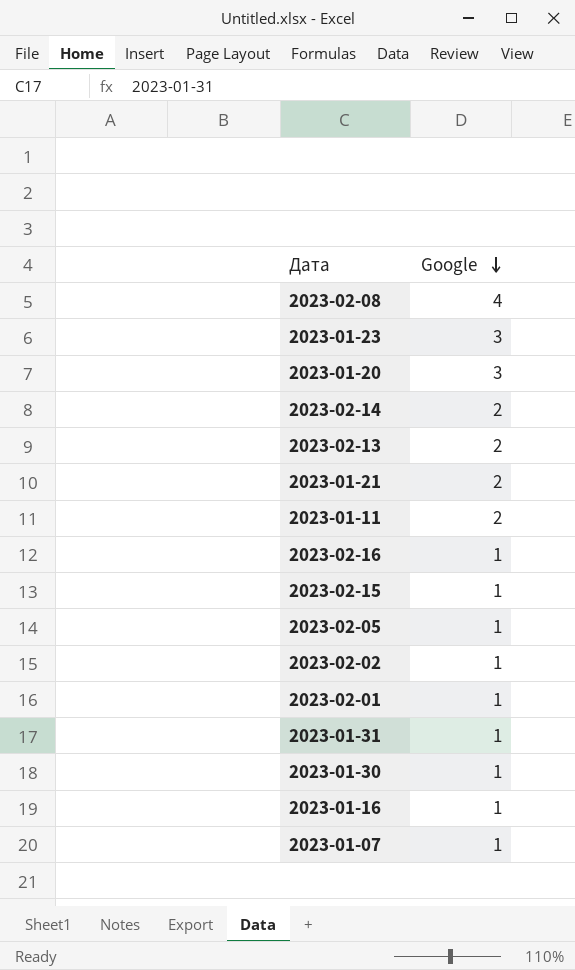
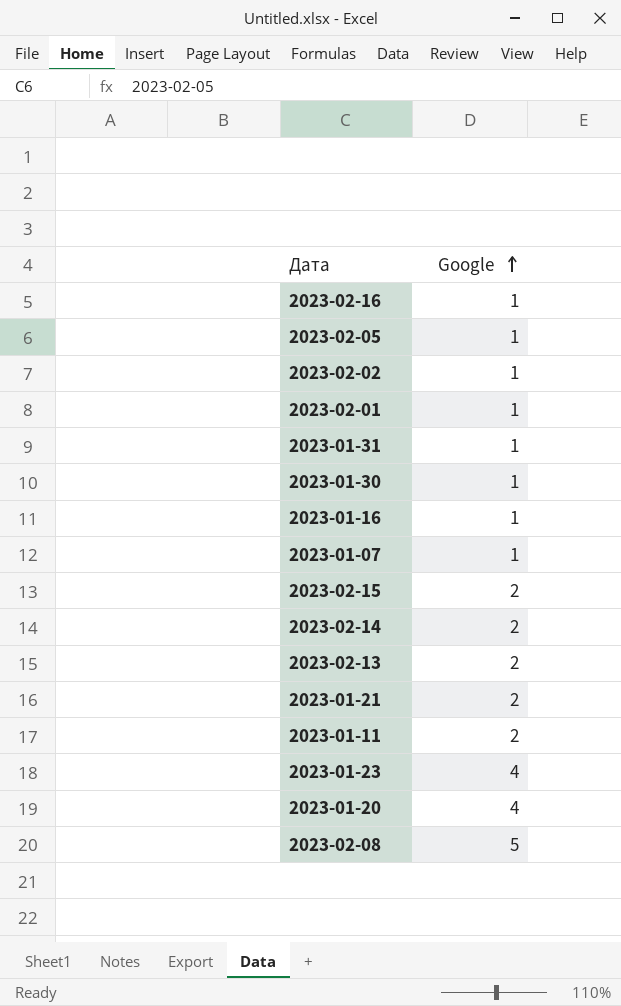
row order: Google descending -> Google ascending
2023-02-15 | Google: 1 -> 2
2023-01-23 | Google: 3 -> 4
2023-01-20 | Google: 3 -> 4
2023-02-08 | Google: 4 -> 5

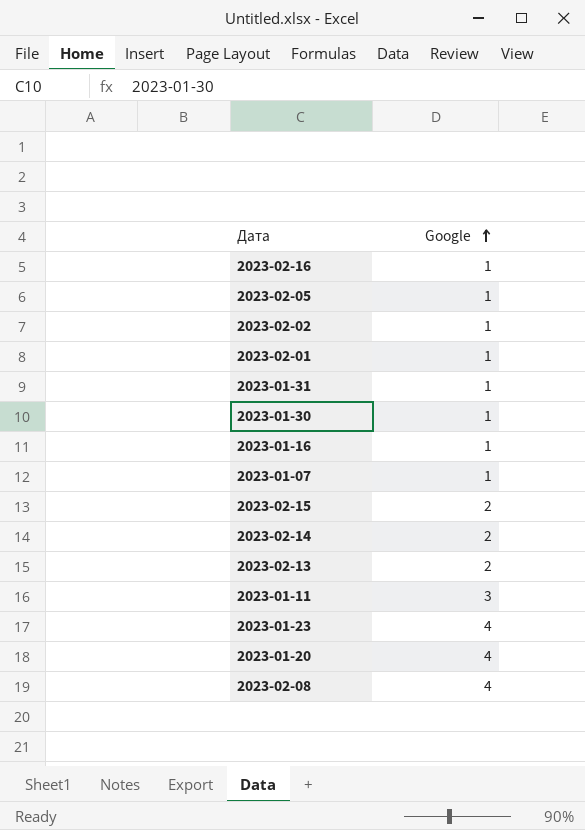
row 2023-01-21: 2 -> none
2023-01-11 | Google: 2 -> 3
2023-02-08 | Google: 5 -> 4

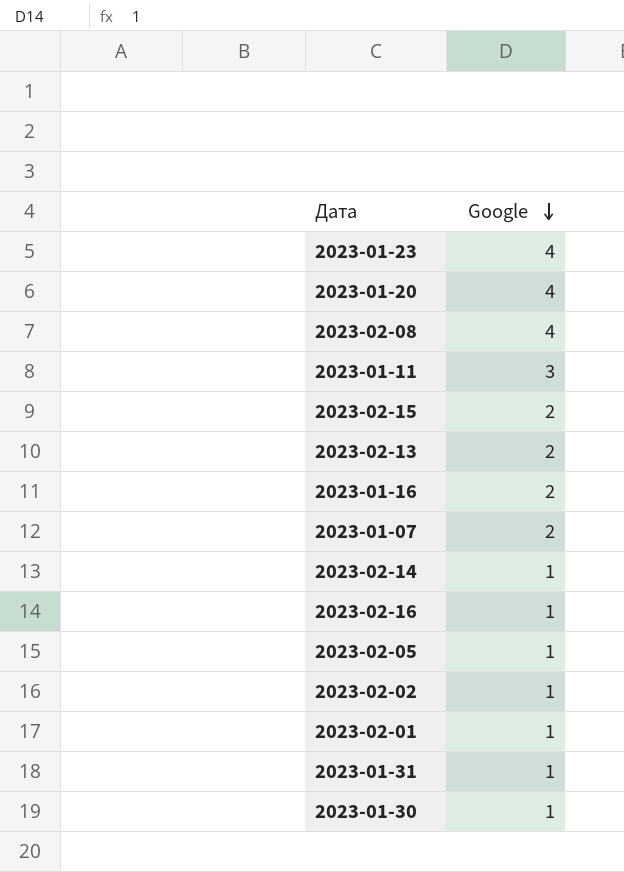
row order: Google ascending -> Google descending
2023-01-16 | Google: 1 -> 2
2023-01-07 | Google: 1 -> 2
2023-02-14 | Google: 2 -> 1

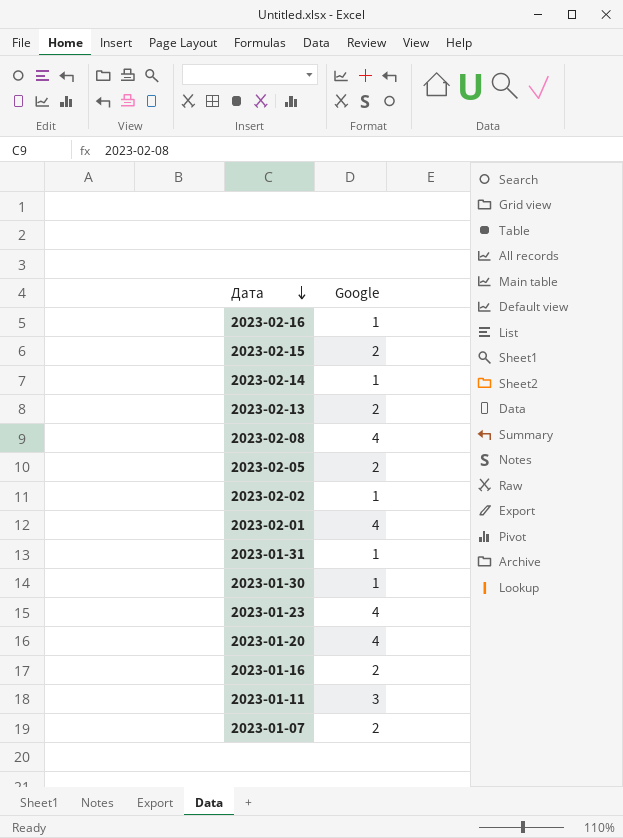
row order: Google descending -> Дата descending
2023-02-05 | Google: 1 -> 2
2023-02-01 | Google: 1 -> 4

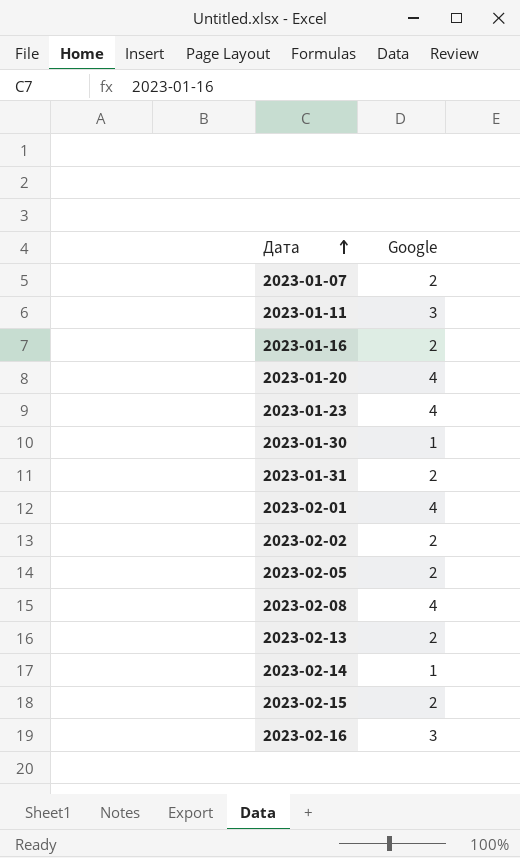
row order: Дата descending -> Дата ascending
2023-01-31 | Google: 1 -> 2
2023-02-02 | Google: 1 -> 2
2023-02-16 | Google: 1 -> 3

